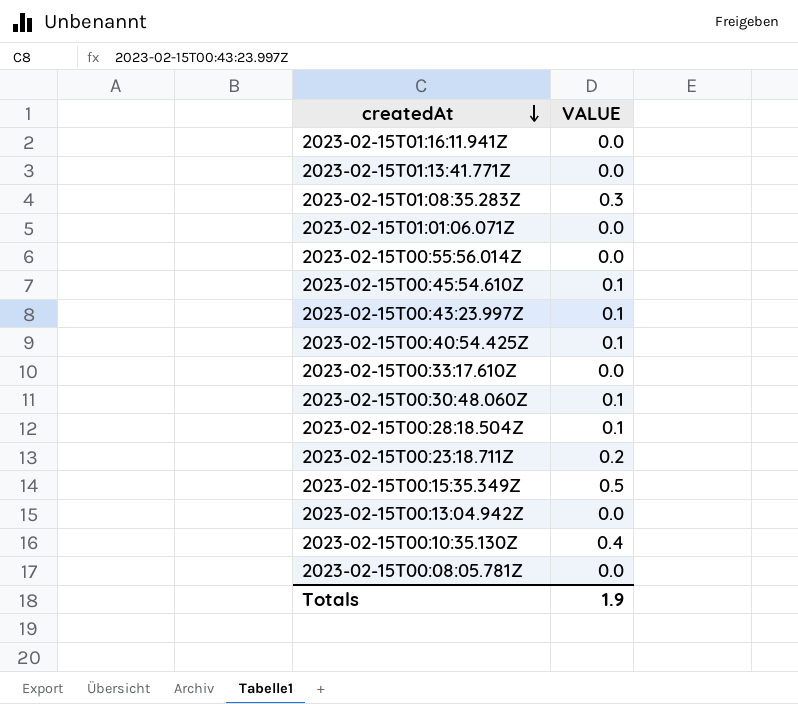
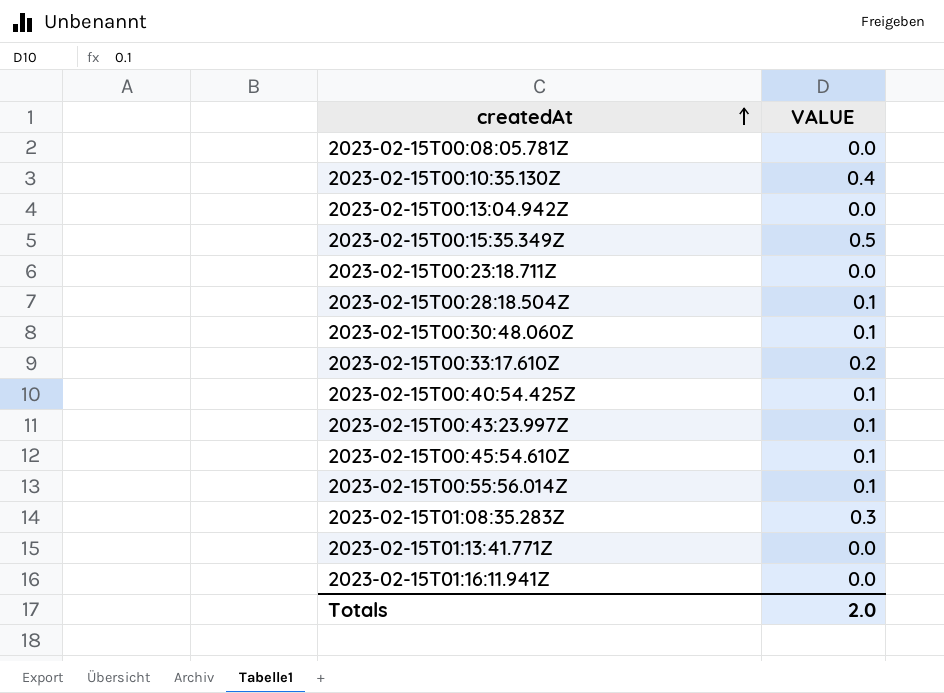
row order: createdAt descending -> createdAt ascending
row 2023-02-15T01:01:06.071Z: 0.0 -> none
2023-02-15T00:23:18.711Z | VALUE: 0.2 -> 0.0
2023-02-15T00:33:17.610Z | VALUE: 0.0 -> 0.2
2023-02-15T00:55:56.014Z | VALUE: 0.0 -> 0.1
Totals | VALUE: 1.9 -> 2.0

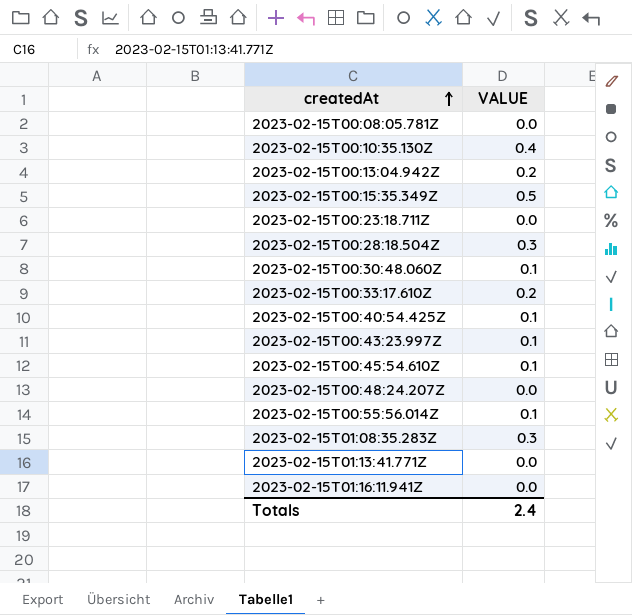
2023-02-15T00:13:04.942Z | VALUE: 0.0 -> 0.2
2023-02-15T00:28:18.504Z | VALUE: 0.1 -> 0.3
row 2023-02-15T00:48:24.207Z: none -> 0.0
Totals | VALUE: 2.0 -> 2.4

